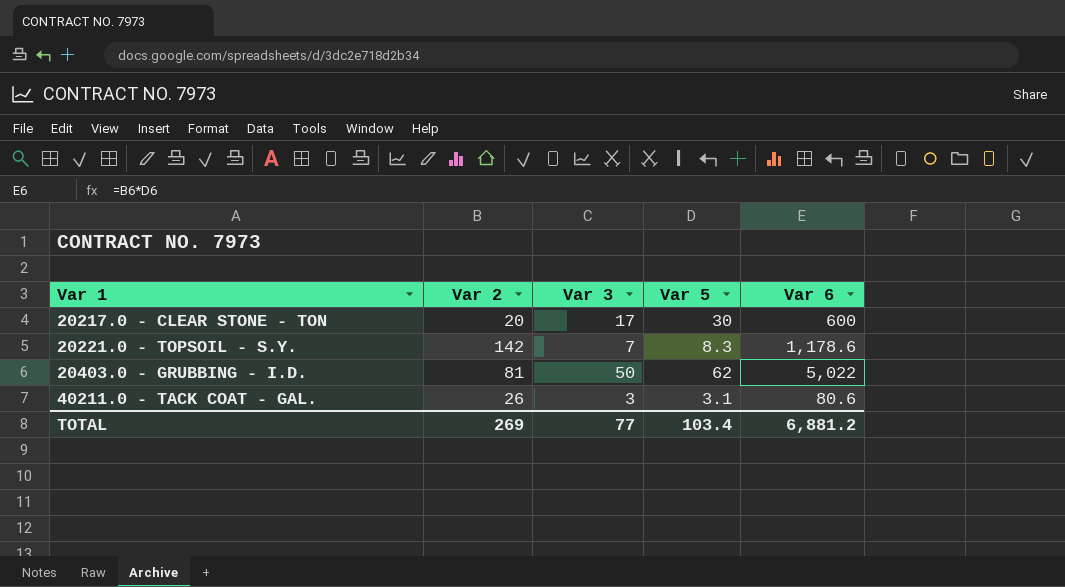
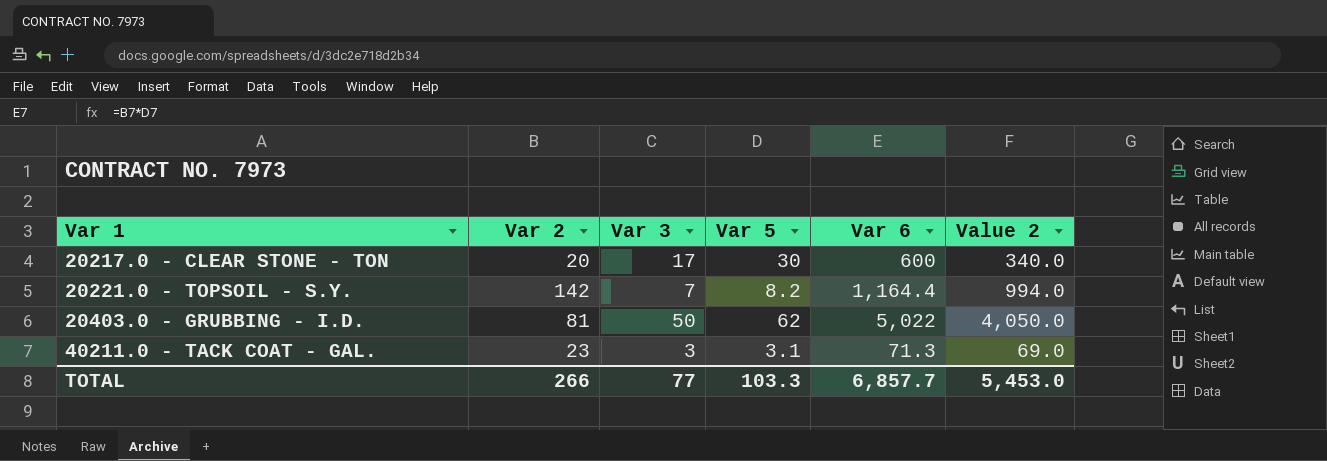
column Value 2 | formula: none -> [Var 2] * [Var 3]
20221.0 - TOPSOIL - S.Y. | Var 5: 8.3 -> 8.2
20221.0 - TOPSOIL - S.Y. | Var 6: 1,178.6 -> 1,164.4
40211.0 - TACK COAT - GAL. | Var 2: 26 -> 23
40211.0 - TACK COAT - GAL. | Var 6: 80.6 -> 71.3
TOTAL | Var 2: 269 -> 266
TOTAL | Var 5: 103.4 -> 103.3
TOTAL | Var 6: 6,881.2 -> 6,857.7

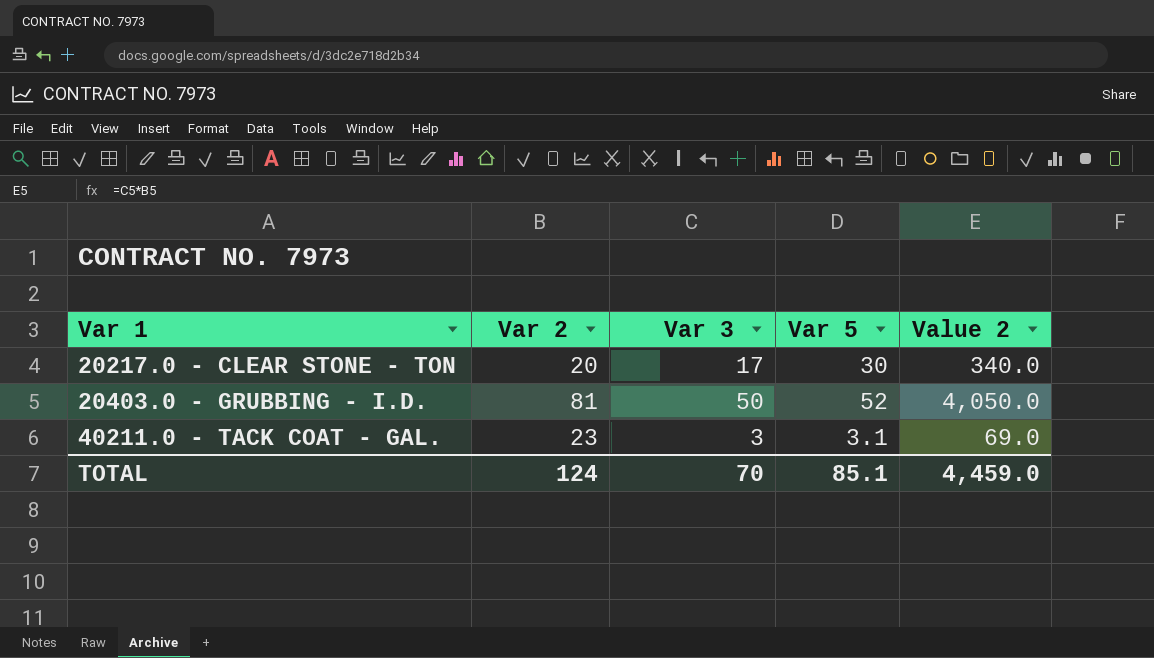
column Var 6 | formula: [Var 2] * [Var 5] -> none
row 20221.0 - TOPSOIL - S.Y.: 142 | 7 | 8.2 | 1,164.4 | 994.0 -> none
20403.0 - GRUBBING - I.D. | Var 5: 62 -> 52
TOTAL | Var 2: 266 -> 124
TOTAL | Var 3: 77 -> 70
TOTAL | Var 5: 103.3 -> 85.1
TOTAL | Value 2: 5,453.0 -> 4,459.0

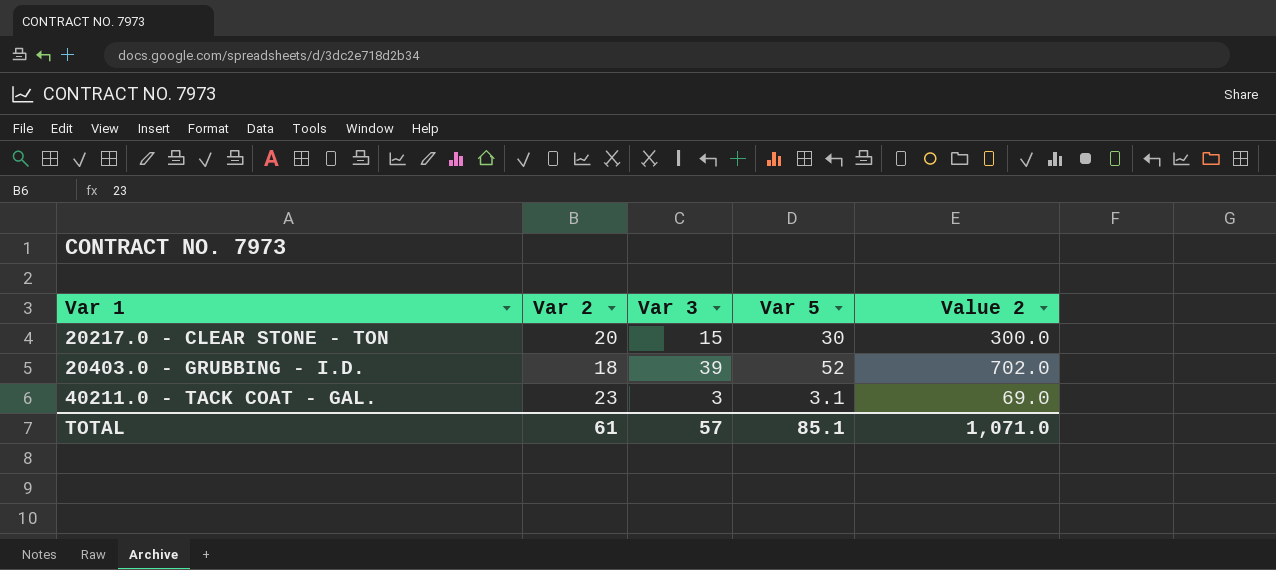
20217.0 - CLEAR STONE - TON | Var 3: 17 -> 15
20217.0 - CLEAR STONE - TON | Value 2: 340.0 -> 300.0
20403.0 - GRUBBING - I.D. | Var 2: 81 -> 18
20403.0 - GRUBBING - I.D. | Var 3: 50 -> 39
20403.0 - GRUBBING - I.D. | Value 2: 4,050.0 -> 702.0
TOTAL | Var 2: 124 -> 61
TOTAL | Var 3: 70 -> 57
TOTAL | Value 2: 4,459.0 -> 1,071.0

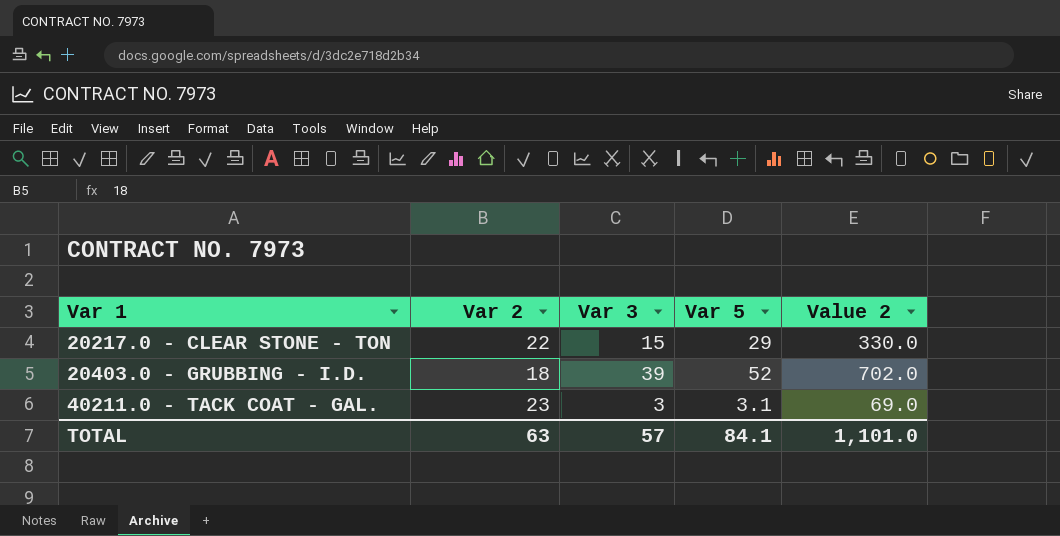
20217.0 - CLEAR STONE - TON | Var 2: 20 -> 22
20217.0 - CLEAR STONE - TON | Var 5: 30 -> 29
20217.0 - CLEAR STONE - TON | Value 2: 300.0 -> 330.0
TOTAL | Var 2: 61 -> 63
TOTAL | Var 5: 85.1 -> 84.1
TOTAL | Value 2: 1,071.0 -> 1,101.0

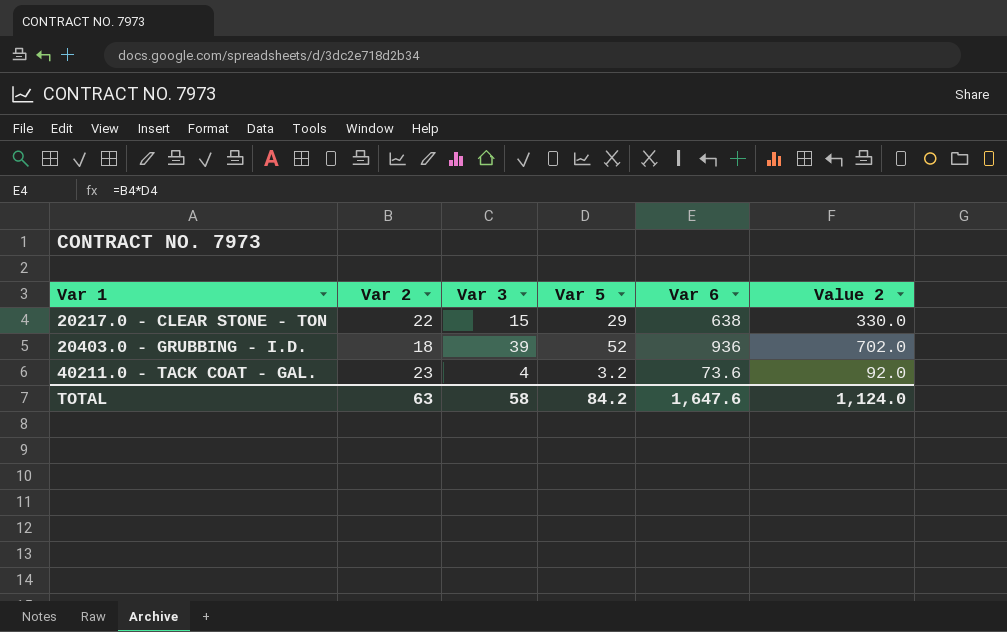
column Var 6 | formula: none -> [Var 2] * [Var 5]
40211.0 - TACK COAT - GAL. | Var 3: 3 -> 4
40211.0 - TACK COAT - GAL. | Var 5: 3.1 -> 3.2
40211.0 - TACK COAT - GAL. | Value 2: 69.0 -> 92.0
TOTAL | Var 3: 57 -> 58
TOTAL | Var 5: 84.1 -> 84.2
TOTAL | Value 2: 1,101.0 -> 1,124.0

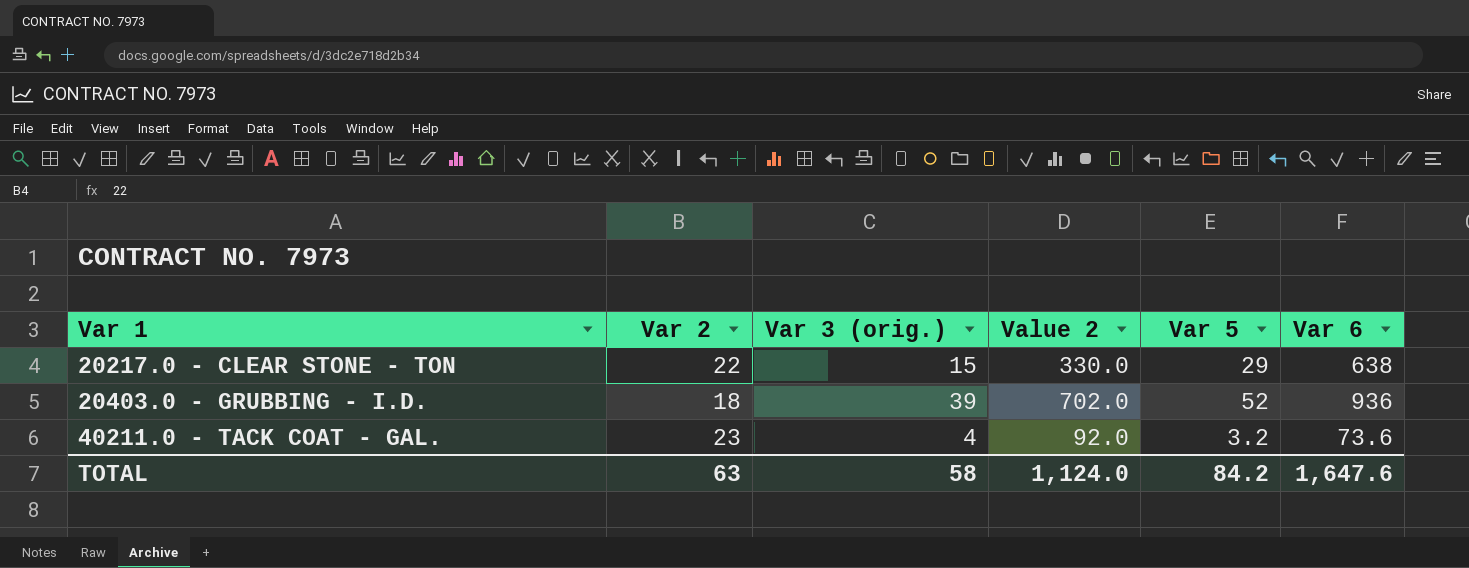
column name: Var 3 -> Var 3 (orig.)
column Value 2 | position: 6 -> 4

